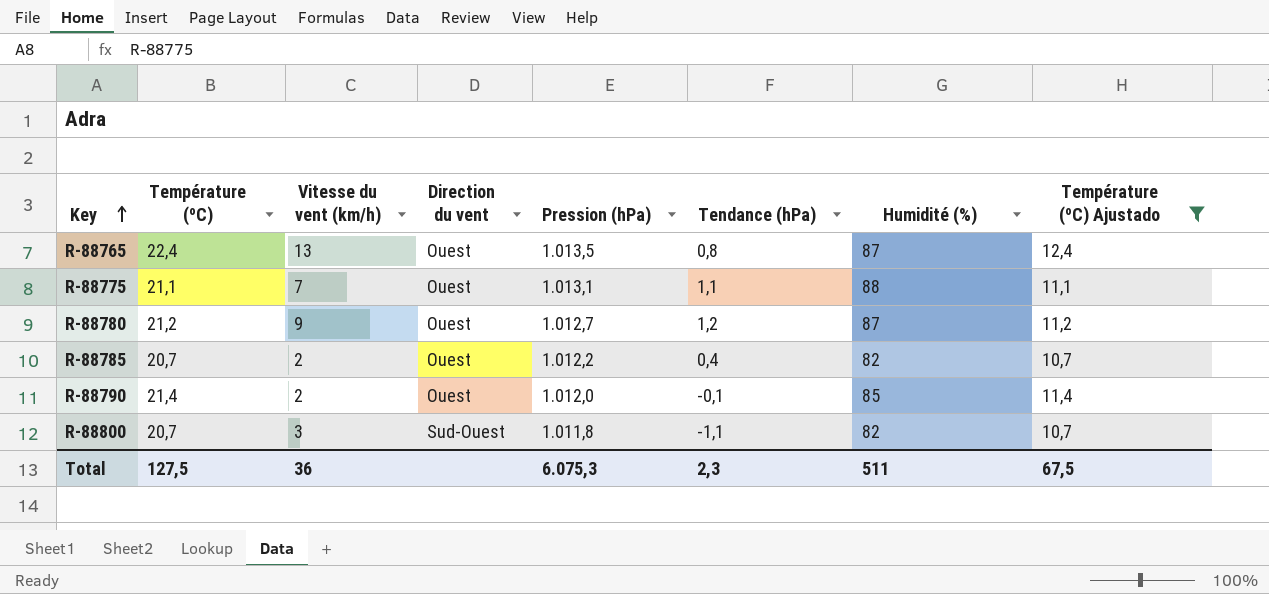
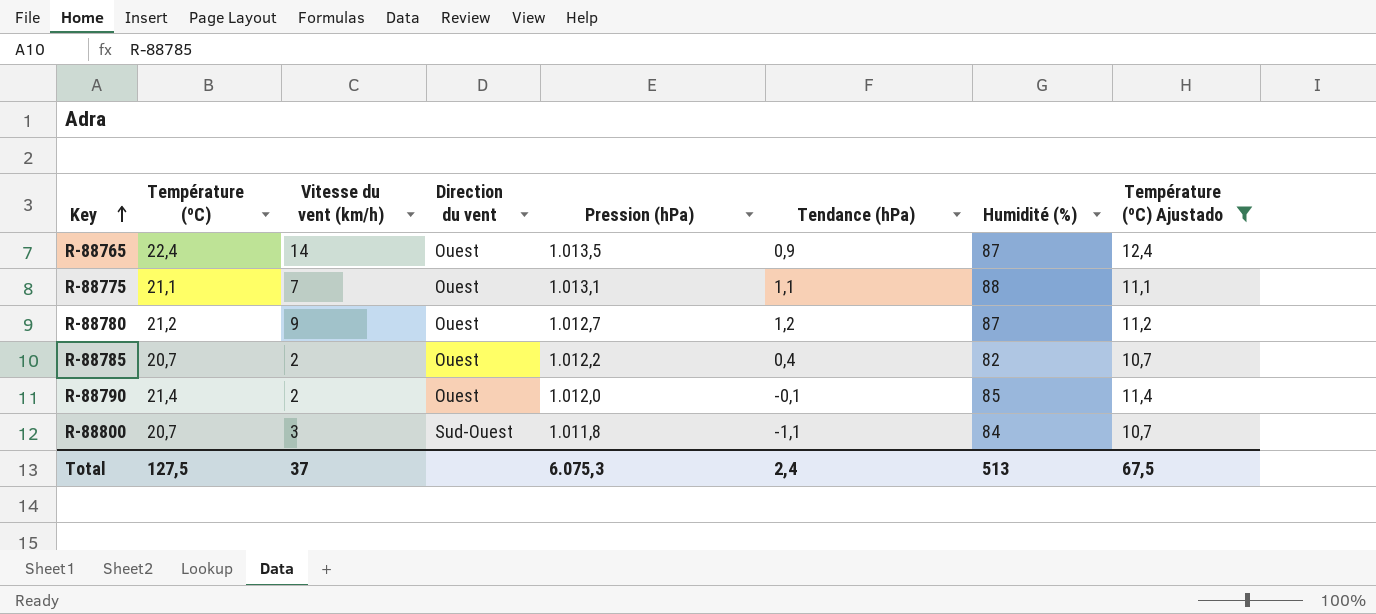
R-88765 | Vitesse du vent (km/h): 13 -> 14
R-88765 | Tendance (hPa): 0,8 -> 0,9
R-88800 | Humidité (%): 82 -> 84
Total | Vitesse du vent (km/h): 36 -> 37
Total | Tendance (hPa): 2,3 -> 2,4
Total | Humidité (%): 511 -> 513

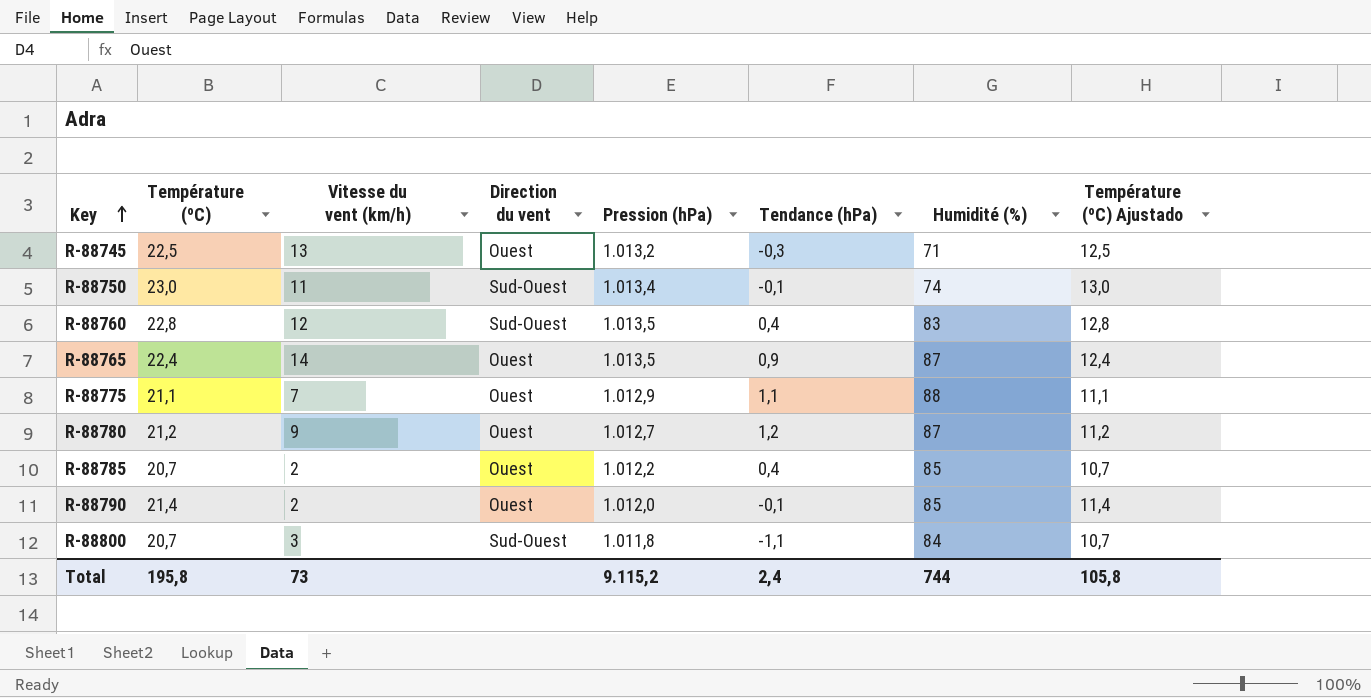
filter: Température (ºC) Ajustado <= 12,4 -> none
R-88775 | Pression (hPa): 1.013,1 -> 1.012,9
R-88785 | Humidité (%): 82 -> 85
Total | Température (ºC): 127,5 -> 195,8
Total | Vitesse du vent (km/h): 37 -> 73
Total | Pression (hPa): 6.075,3 -> 9.115,2
Total | Humidité (%): 513 -> 744
Total | Température (ºC) Ajustado: 67,5 -> 105,8

